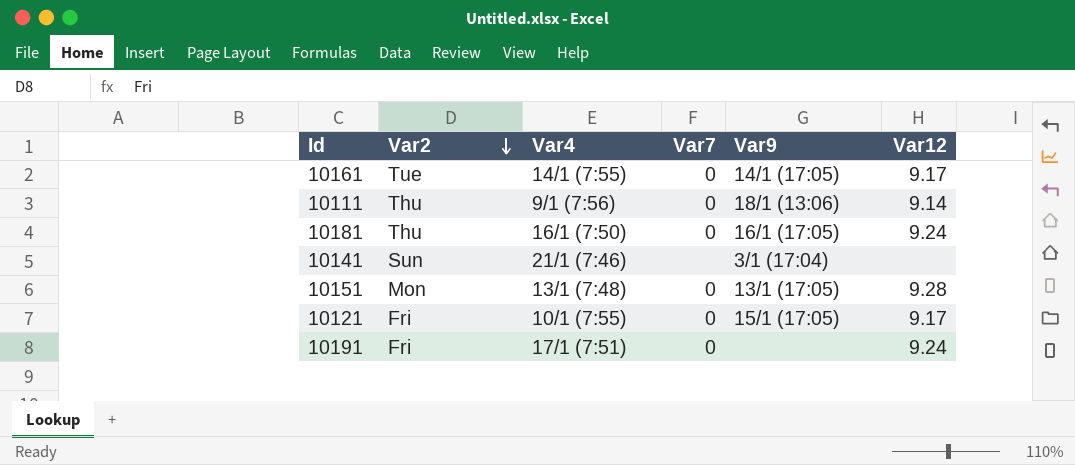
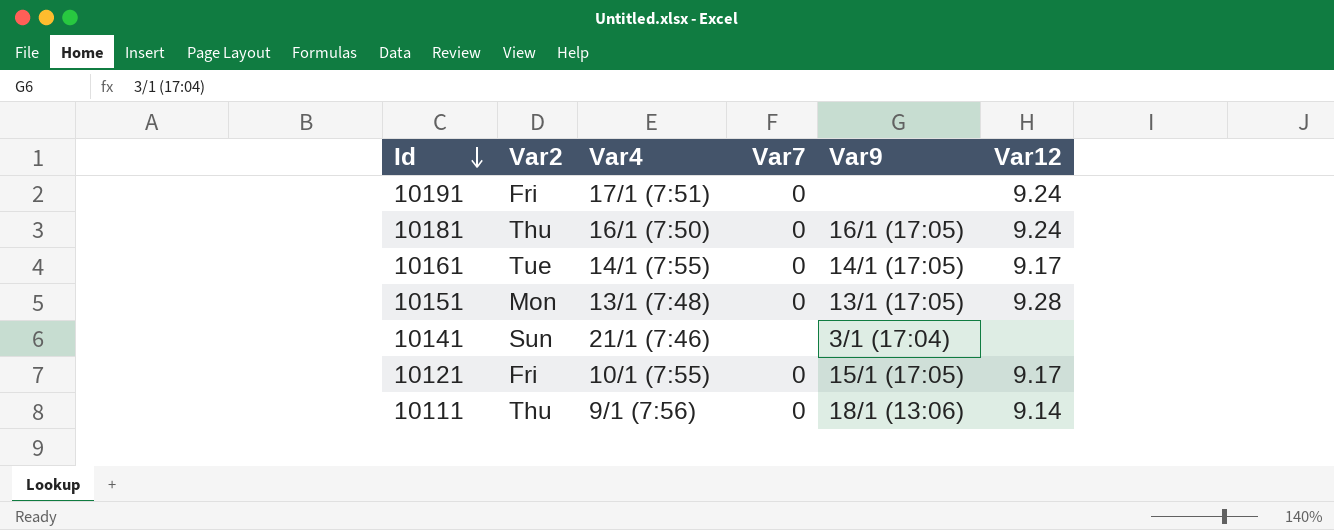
row order: Var2 descending -> Id descending

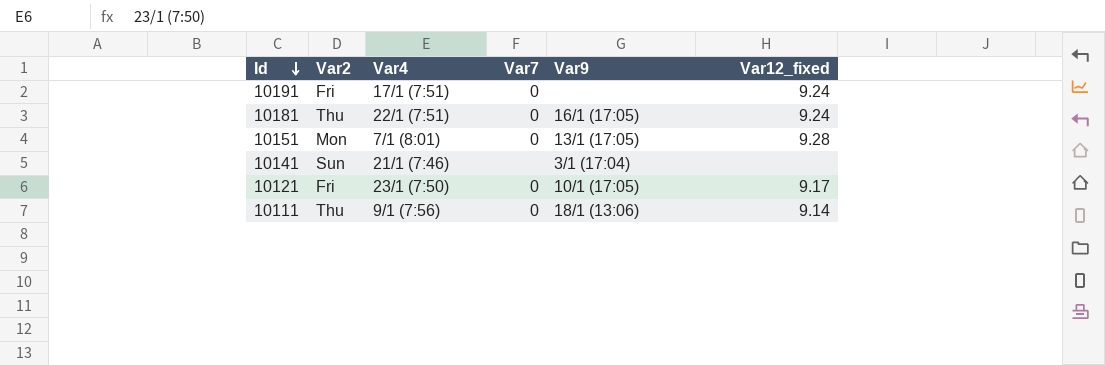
column name: Var12 -> Var12_fixed
row 10161: Tue | 14/1 (7:55) | 0 | 14/1 (17:05) | 9.17 -> none
10181 | Var4: 16/1 (7:50) -> 22/1 (7:51)
10151 | Var4: 13/1 (7:48) -> 7/1 (8:01)
10121 | Var4: 10/1 (7:55) -> 23/1 (7:50)
10121 | Var9: 15/1 (17:05) -> 10/1 (17:05)

